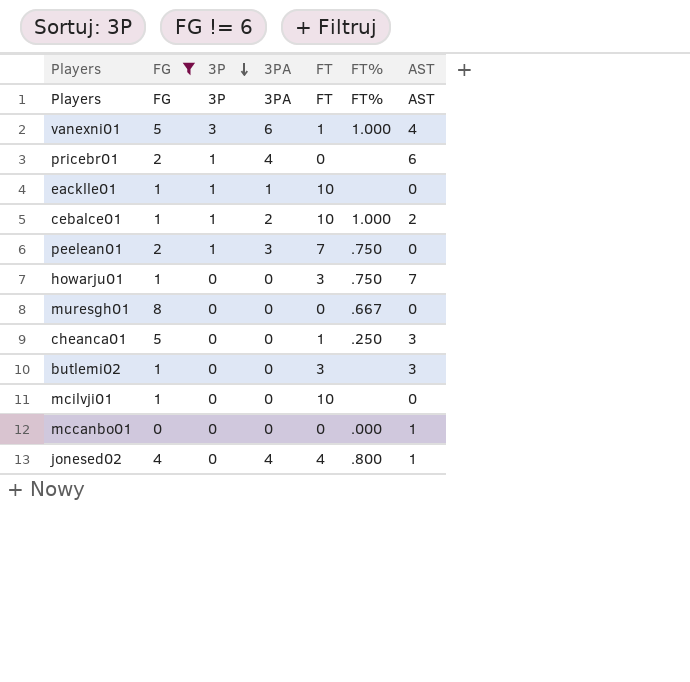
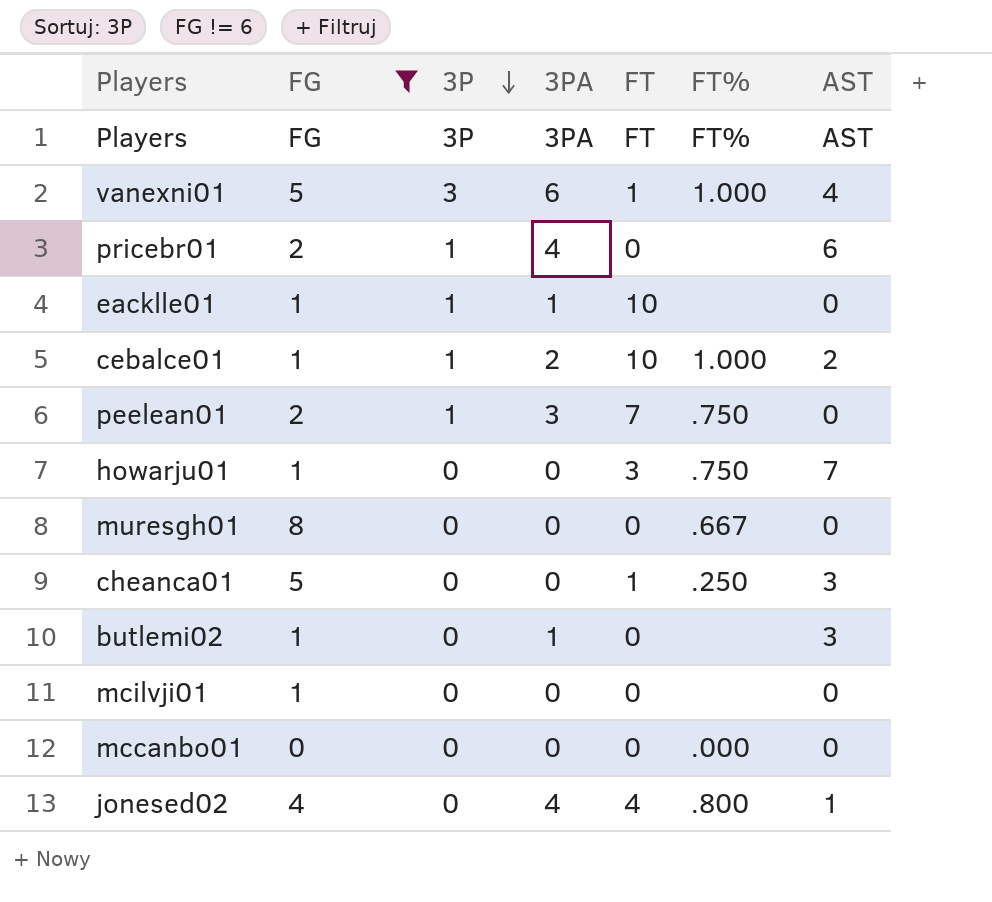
butlemi02 | 3PA: 0 -> 1
butlemi02 | FT: 3 -> 0
mcilvji01 | FT: 10 -> 0
mccanbo01 | AST: 1 -> 0

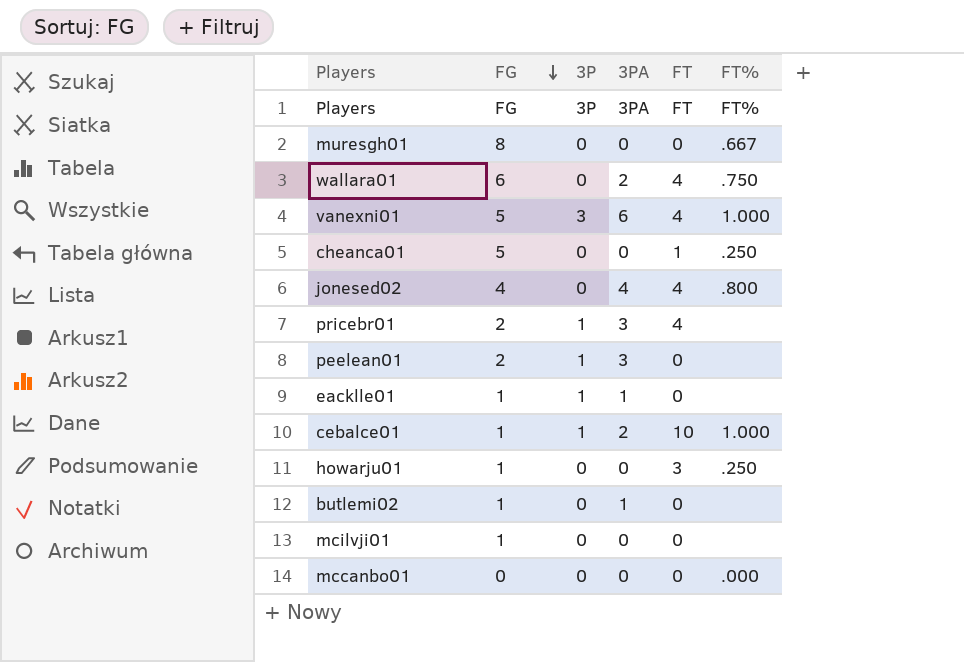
filter: FG != 6 -> none
row order: 3P descending -> FG descending
column AST | position: 7 -> none
vanexni01 | FT: 1 -> 4
pricebr01 | 3PA: 4 -> 3
pricebr01 | FT: 0 -> 4
peelean01 | FT: 7 -> 0
peelean01 | FT%: .750 -> none
eacklle01 | FT: 10 -> 0
howarju01 | FT%: .750 -> .250

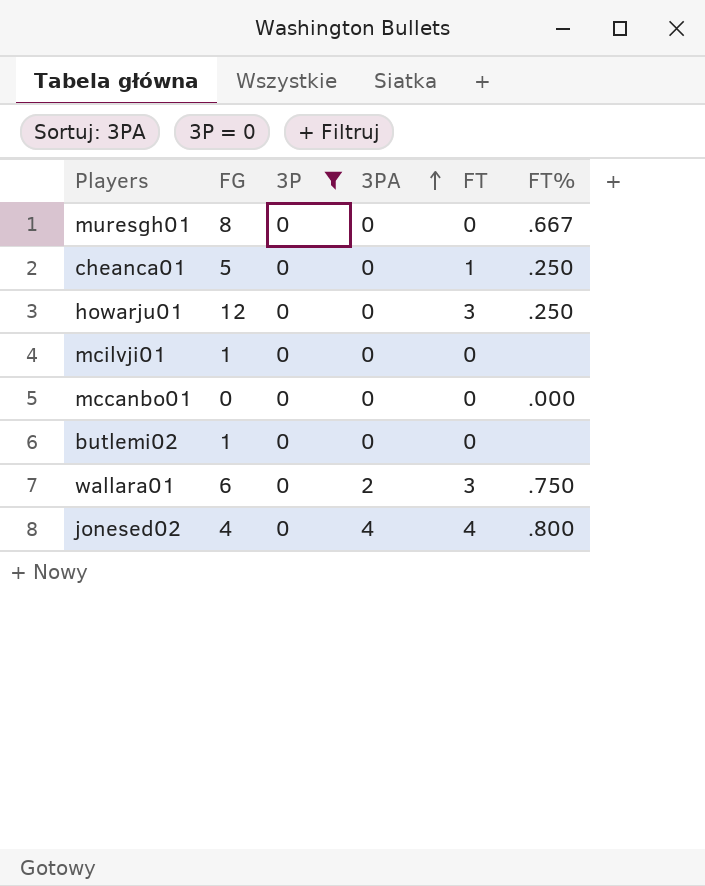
filter: none -> 3P = 0
row order: FG descending -> 3PA ascending
howarju01 | FG: 1 -> 12
butlemi02 | 3PA: 1 -> 0
wallara01 | FT: 4 -> 3

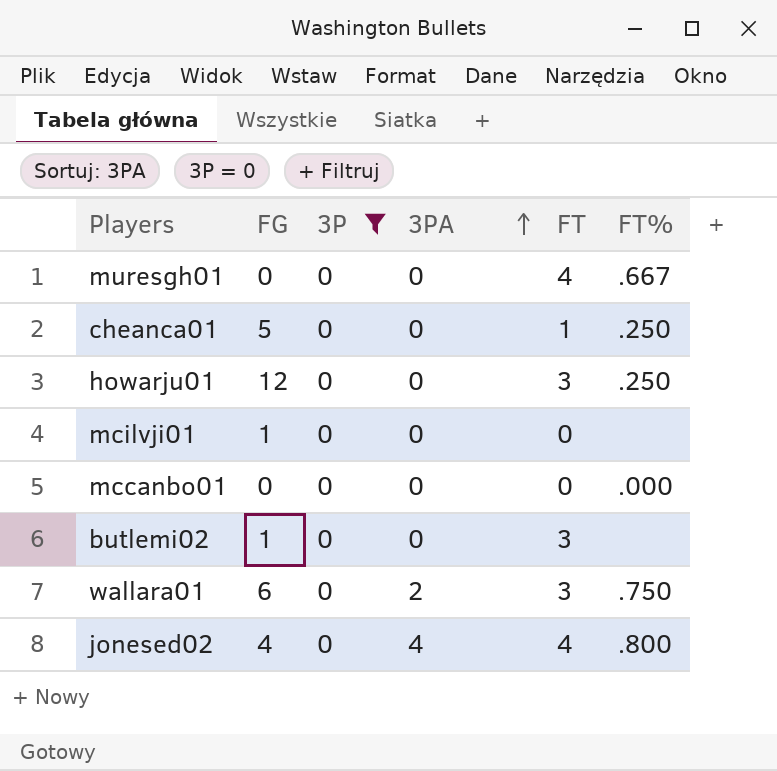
muresgh01 | FG: 8 -> 0
muresgh01 | FT: 0 -> 4
butlemi02 | FT: 0 -> 3

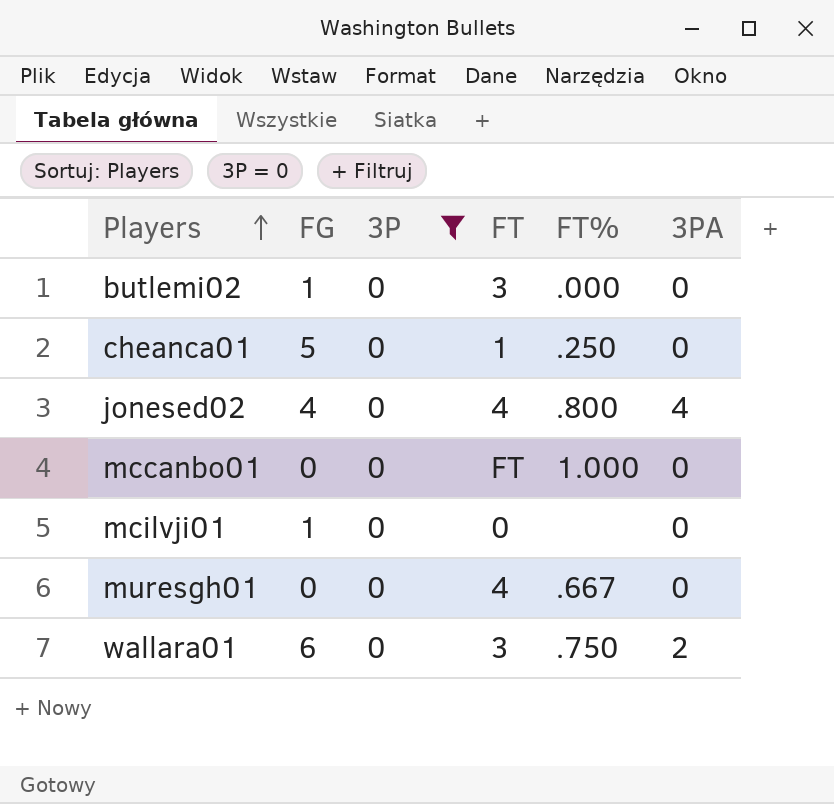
row order: 3PA ascending -> Players ascending
column 3PA | position: 4 -> 6
row howarju01: 12 | 0 | 0 | 3 | .250 -> none
butlemi02 | FT%: none -> .000
mccanbo01 | FT: 0 -> FT
mccanbo01 | FT%: .000 -> 1.000

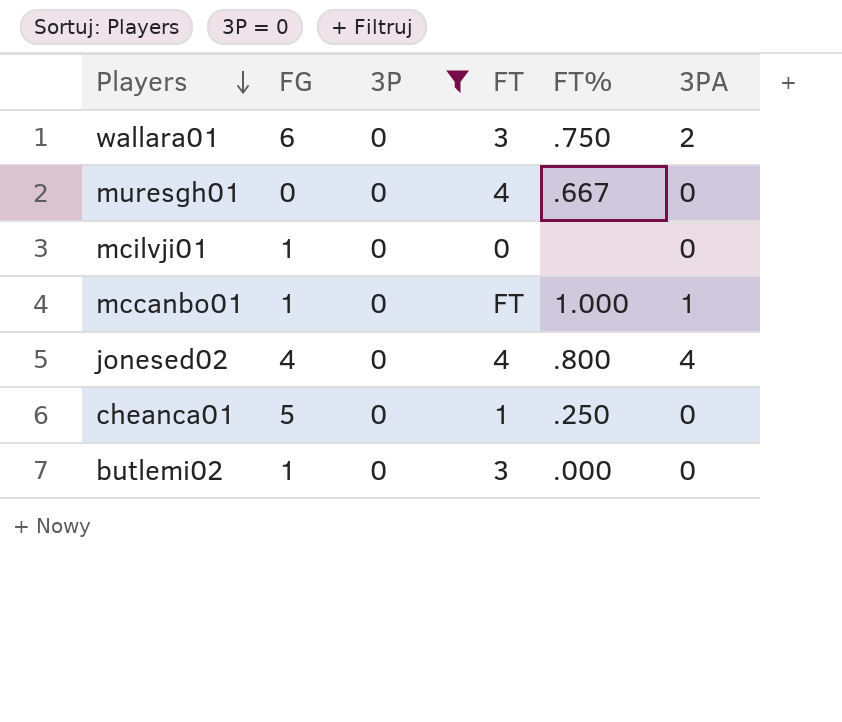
row order: Players ascending -> Players descending
mccanbo01 | FG: 0 -> 1
mccanbo01 | 3PA: 0 -> 1

